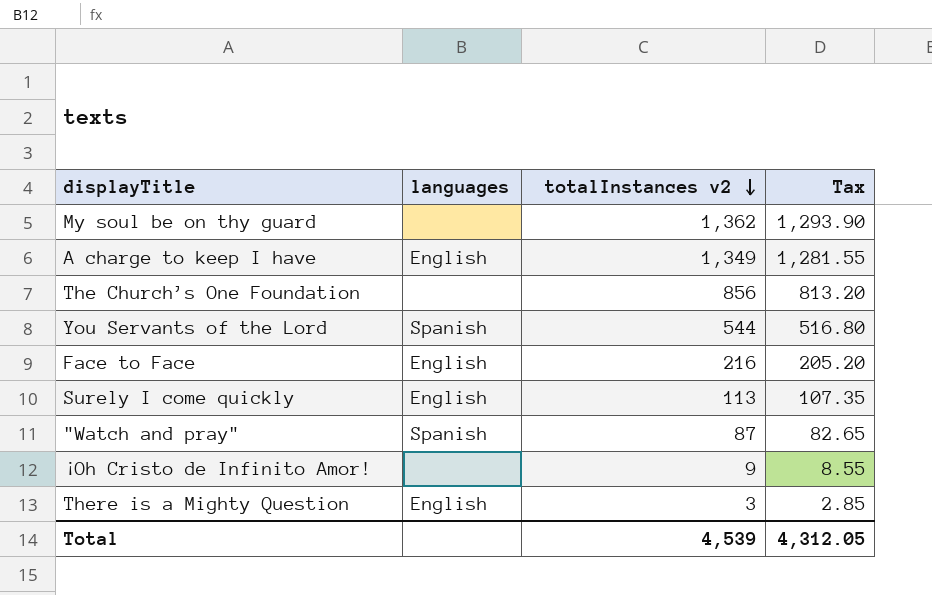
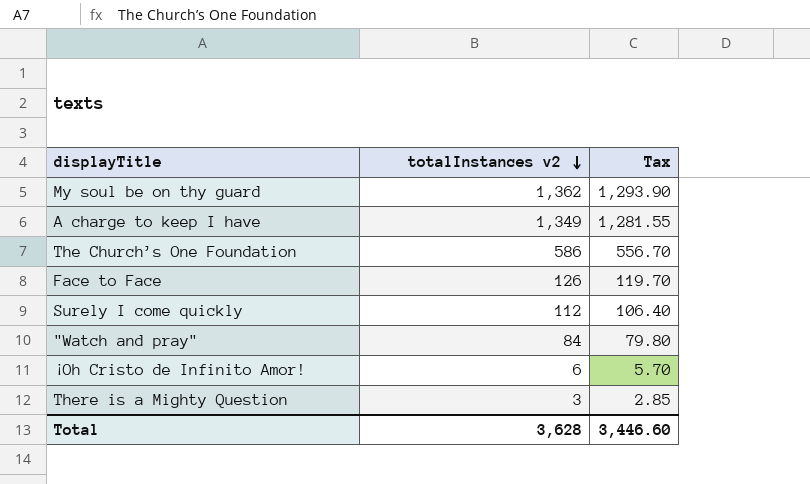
column languages | position: 2 -> none
row You Servants of the Lord: Spanish | 544 | 516.80 -> none
The Church’s One Foundation | totalInstances v2: 856 -> 586
The Church’s One Foundation | Tax: 813.20 -> 556.70
Face to Face | totalInstances v2: 216 -> 126
Face to Face | Tax: 205.20 -> 119.70
Surely I come quickly | totalInstances v2: 113 -> 112
Surely I come quickly | Tax: 107.35 -> 106.40
"Watch and pray" | totalInstances v2: 87 -> 84
"Watch and pray" | Tax: 82.65 -> 79.80
¡Oh Cristo de Infinito Amor! | totalInstances v2: 9 -> 6
¡Oh Cristo de Infinito Amor! | Tax: 8.55 -> 5.70
Total | totalInstances v2: 4,539 -> 3,628
Total | Tax: 4,312.05 -> 3,446.60

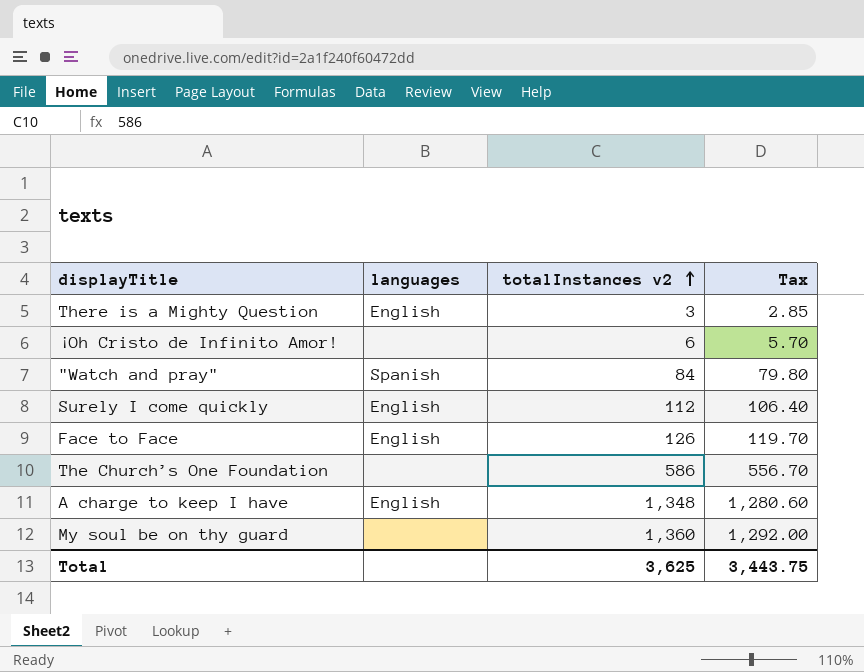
row order: totalInstances v2 descending -> totalInstances v2 ascending
column languages | position: none -> 2
A charge to keep I have | totalInstances v2: 1,349 -> 1,348
A charge to keep I have | Tax: 1,281.55 -> 1,280.60
My soul be on thy guard | totalInstances v2: 1,362 -> 1,360
My soul be on thy guard | Tax: 1,293.90 -> 1,292.00
Total | totalInstances v2: 3,628 -> 3,625
Total | Tax: 3,446.60 -> 3,443.75

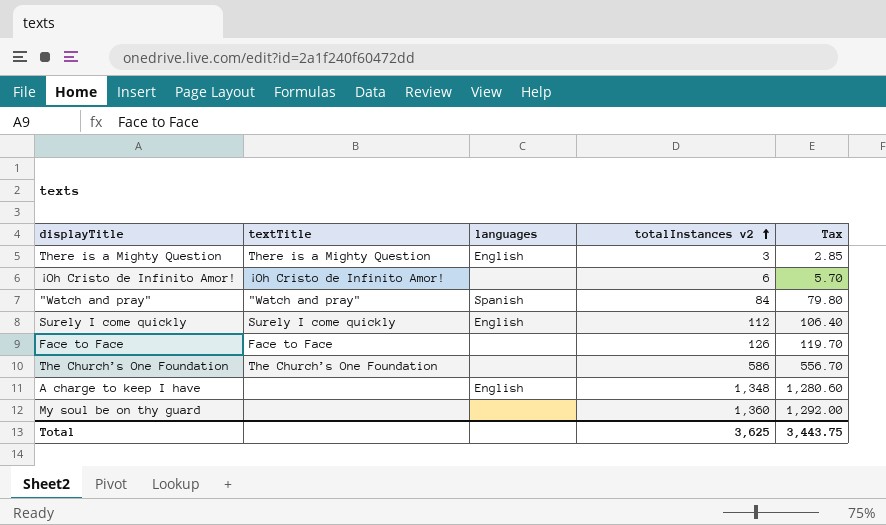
column textTitle | position: none -> 2
Face to Face | languages: English -> none

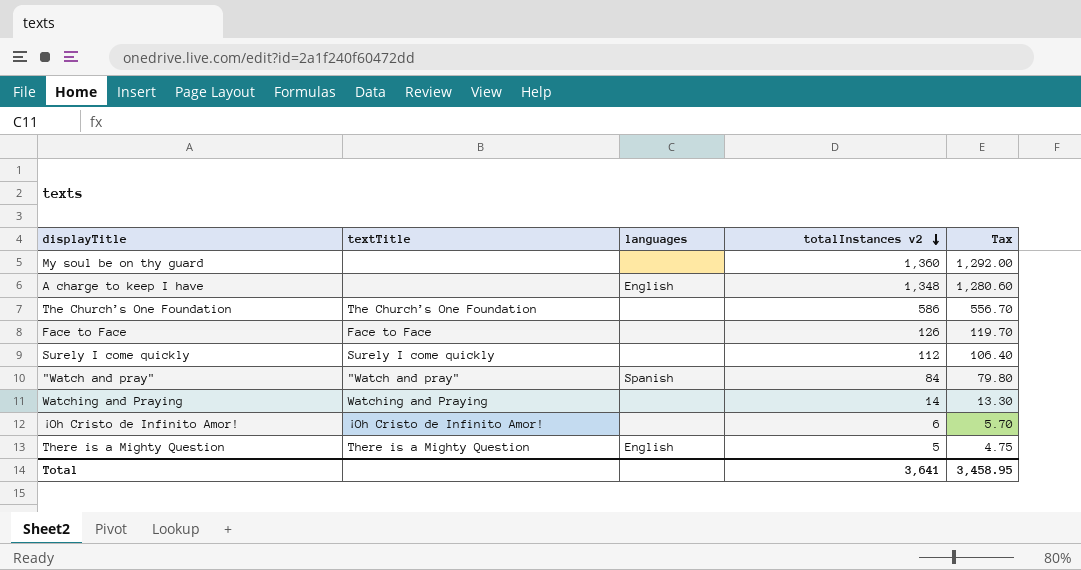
row order: totalInstances v2 ascending -> totalInstances v2 descending
Surely I come quickly | languages: English -> none
row Watching and Praying: none -> Watching and Praying | none | 14 | 13.30
There is a Mighty Question | totalInstances v2: 3 -> 5
There is a Mighty Question | Tax: 2.85 -> 4.75
Total | totalInstances v2: 3,625 -> 3,641
Total | Tax: 3,443.75 -> 3,458.95

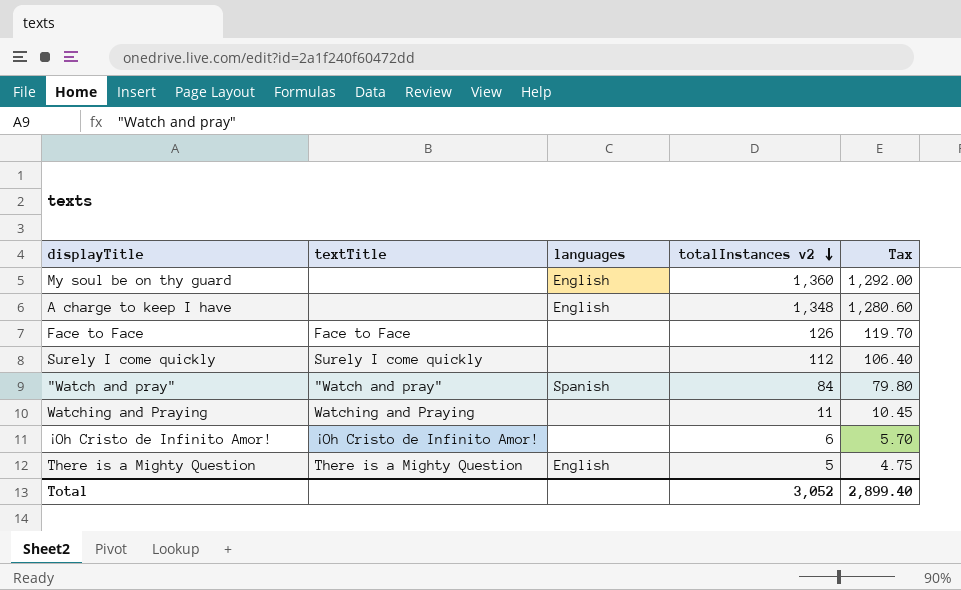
row The Church’s One Foundation: The Church’s One Foundation | none | 586 | 556.70 -> none
My soul be on thy guard | languages: none -> English
Watching and Praying | totalInstances v2: 14 -> 11
Watching and Praying | Tax: 13.30 -> 10.45
Total | totalInstances v2: 3,641 -> 3,052
Total | Tax: 3,458.95 -> 2,899.40

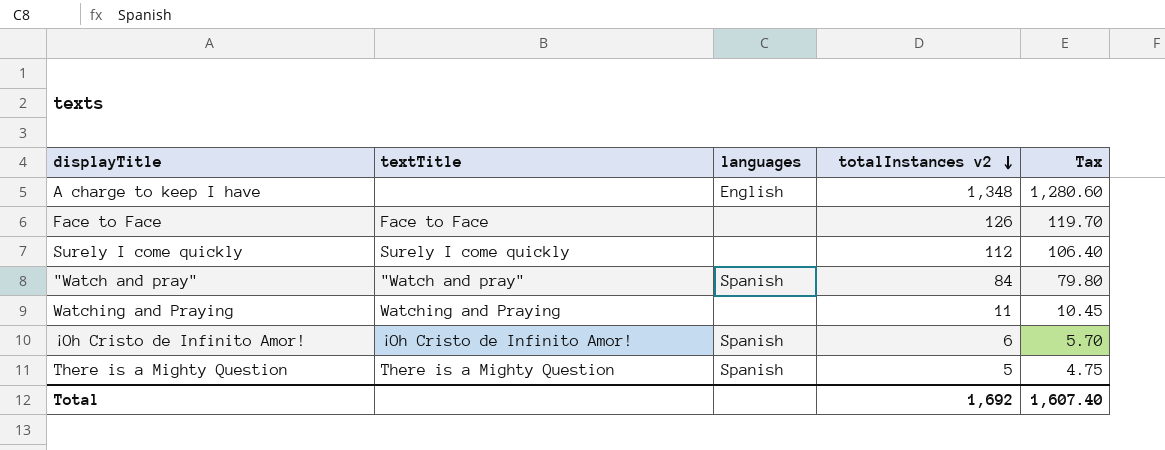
row My soul be on thy guard: none | English | 1,360 | 1,292.00 -> none
¡Oh Cristo de Infinito Amor! | languages: none -> Spanish
There is a Mighty Question | languages: English -> Spanish
Total | totalInstances v2: 3,052 -> 1,692
Total | Tax: 2,899.40 -> 1,607.40

